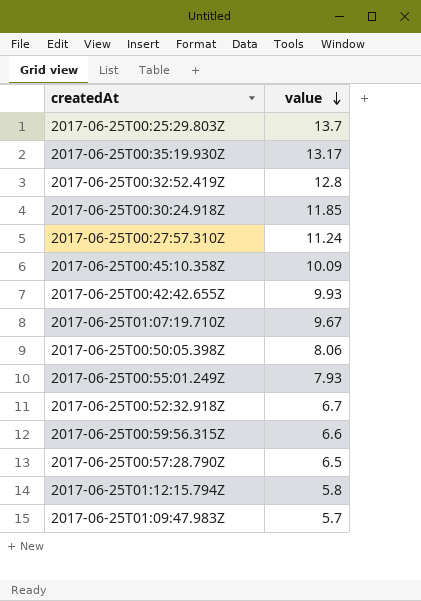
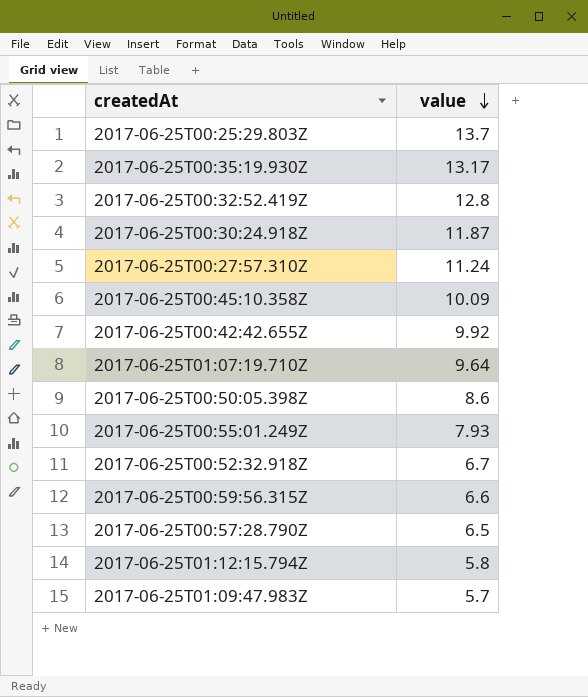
2017-06-25T00:30:24.918Z | value: 11.85 -> 11.87
2017-06-25T00:42:42.655Z | value: 9.93 -> 9.92
2017-06-25T01:07:19.710Z | value: 9.67 -> 9.64
2017-06-25T00:50:05.398Z | value: 8.06 -> 8.6

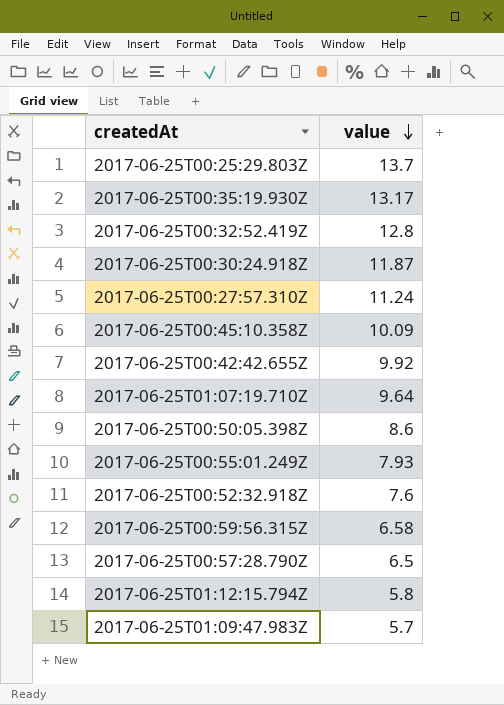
2017-06-25T00:52:32.918Z | value: 6.7 -> 7.6
2017-06-25T00:59:56.315Z | value: 6.6 -> 6.58

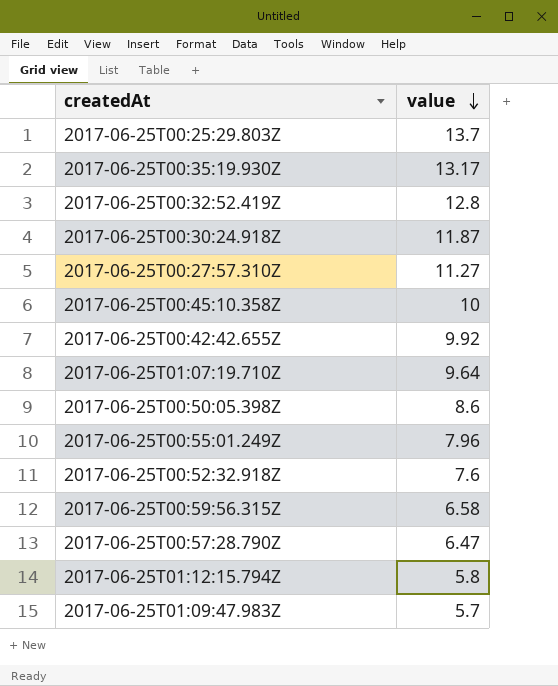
2017-06-25T00:27:57.310Z | value: 11.24 -> 11.27
2017-06-25T00:45:10.358Z | value: 10.09 -> 10
2017-06-25T00:55:01.249Z | value: 7.93 -> 7.96
2017-06-25T00:57:28.790Z | value: 6.5 -> 6.47

